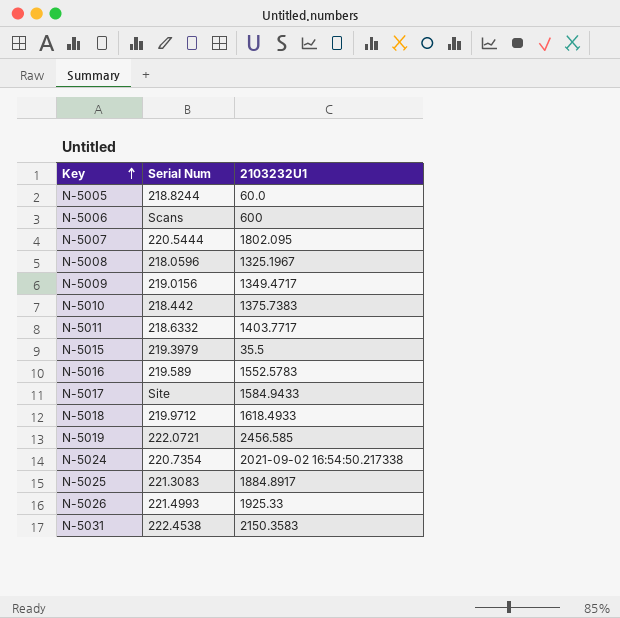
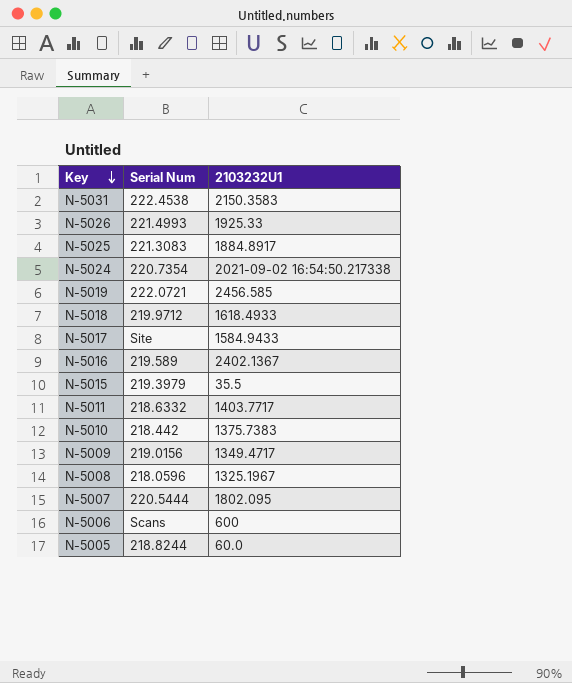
row order: Key ascending -> Key descending
N-5016 | 2103232U1: 1552.5783 -> 2402.1367

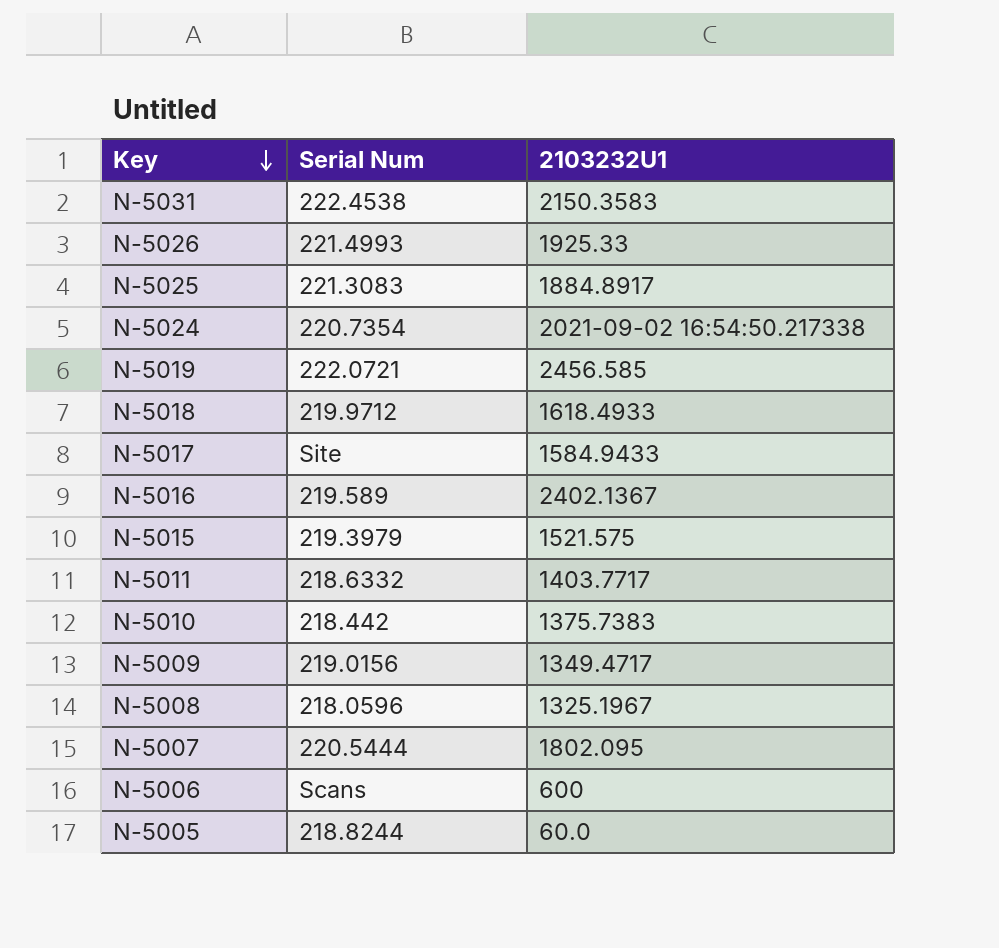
N-5015 | 2103232U1: 35.5 -> 1521.575

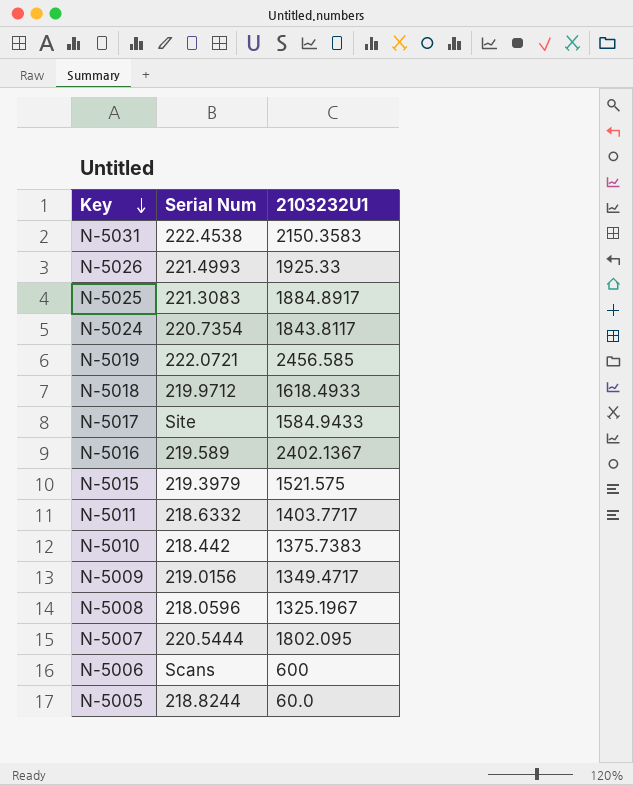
N-5024 | 2103232U1: 2021-09-02 16:54:50.217338 -> 1843.8117

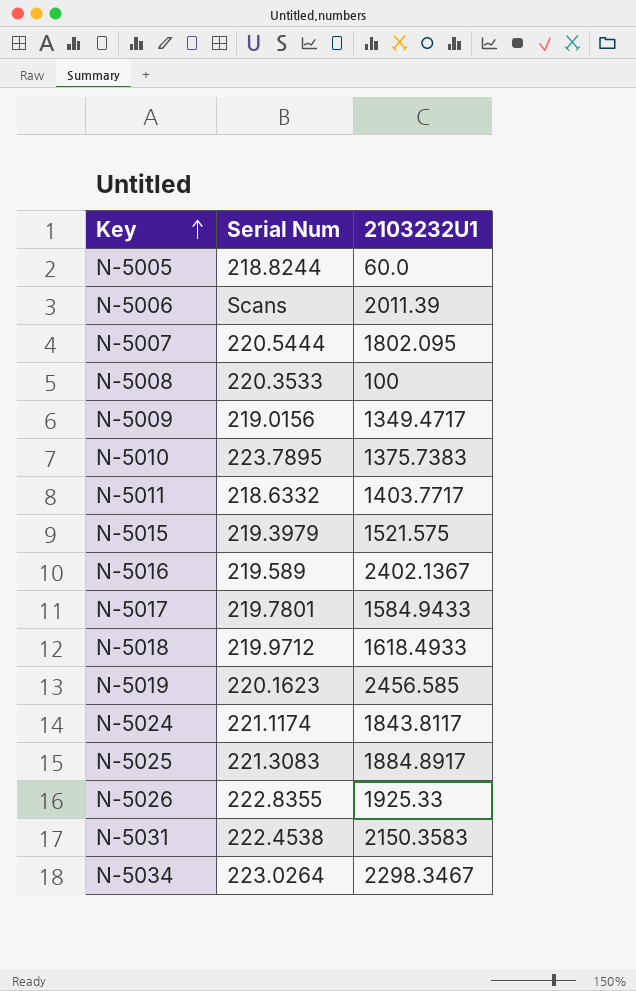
row order: Key descending -> Key ascending
N-5006 | 2103232U1: 600 -> 2011.39
N-5008 | Serial Num: 218.0596 -> 220.3533
N-5008 | 2103232U1: 1325.1967 -> 100
N-5010 | Serial Num: 218.442 -> 223.7895
N-5017 | Serial Num: Site -> 219.7801
N-5019 | Serial Num: 222.0721 -> 220.1623
N-5024 | Serial Num: 220.7354 -> 221.1174
N-5026 | Serial Num: 221.4993 -> 222.8355
row N-5034: none -> 223.0264 | 2298.3467

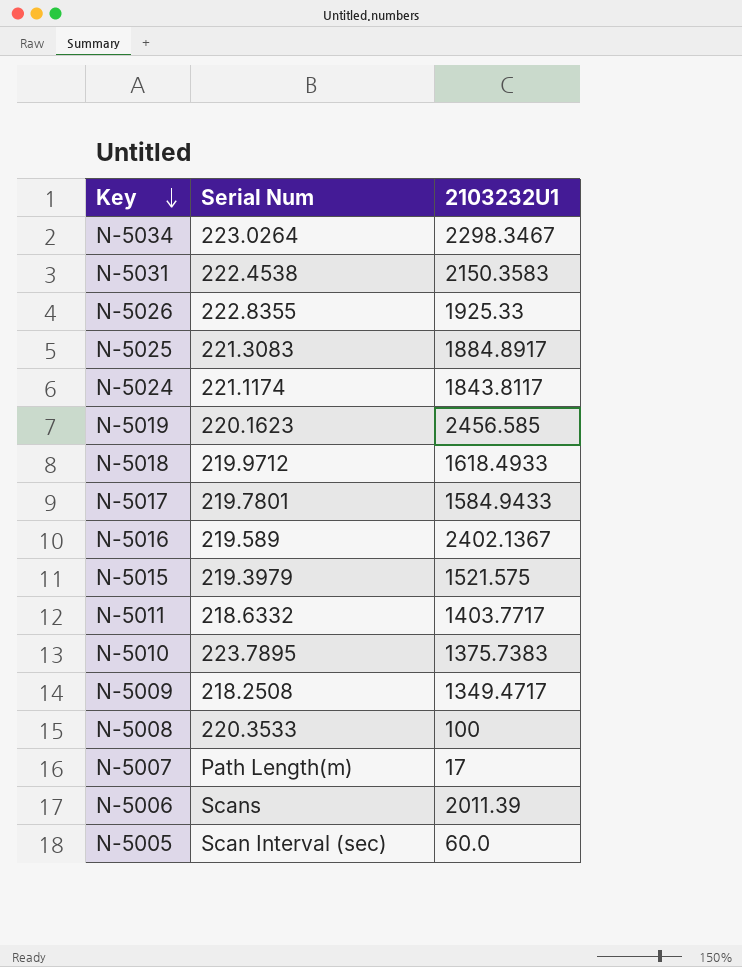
row order: Key ascending -> Key descending
N-5009 | Serial Num: 219.0156 -> 218.2508
N-5007 | Serial Num: 220.5444 -> Path Length(m)
N-5007 | 2103232U1: 1802.095 -> 17
N-5005 | Serial Num: 218.8244 -> Scan Interval (sec)

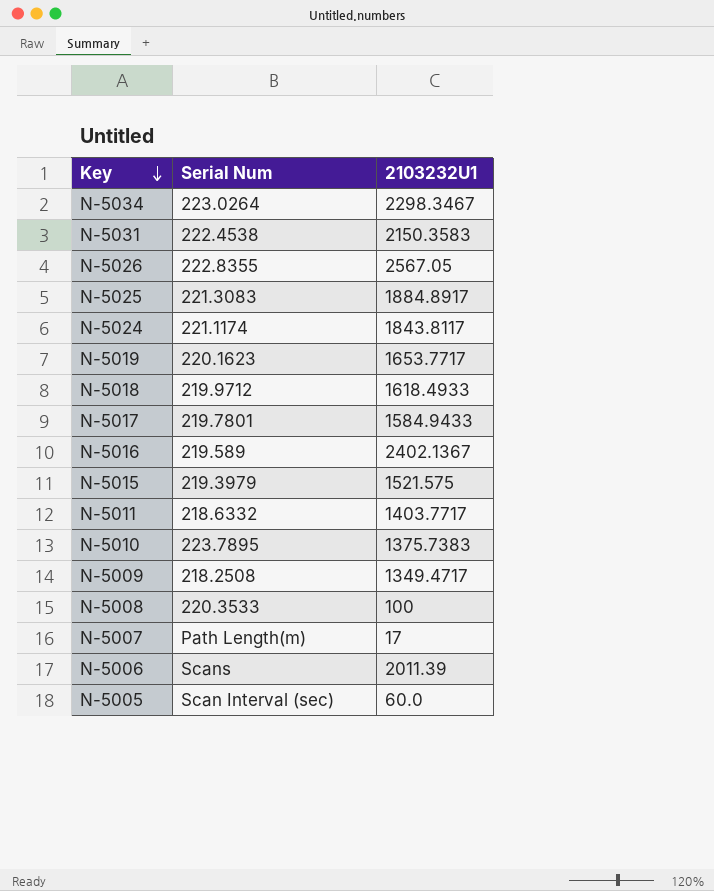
N-5026 | 2103232U1: 1925.33 -> 2567.05
N-5019 | 2103232U1: 2456.585 -> 1653.7717

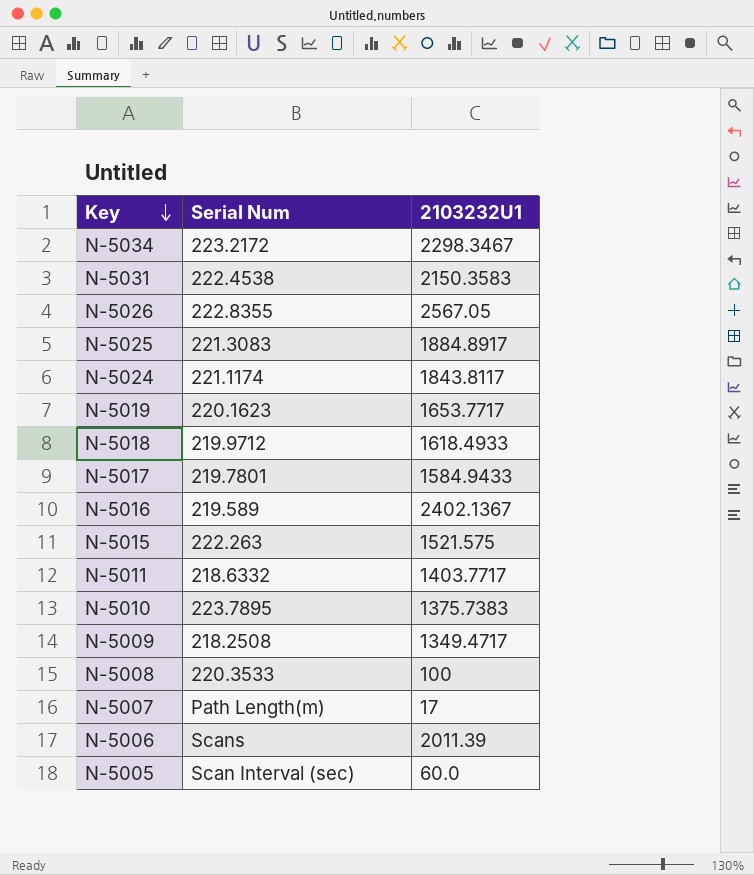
N-5034 | Serial Num: 223.0264 -> 223.2172
N-5015 | Serial Num: 219.3979 -> 222.263

